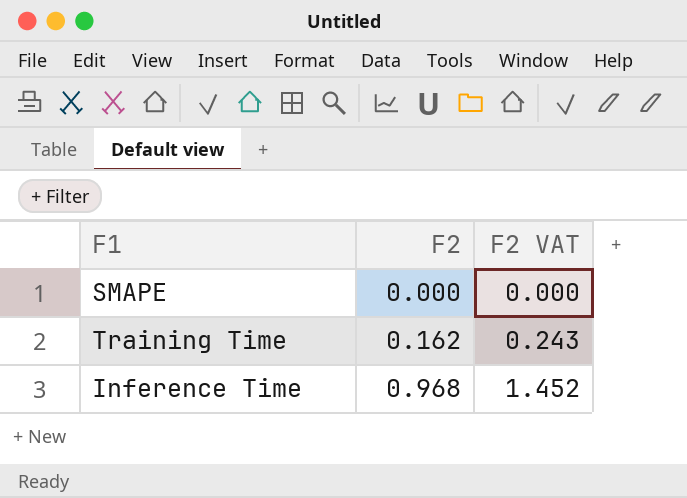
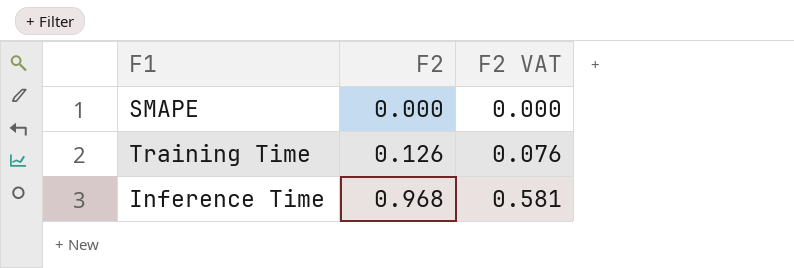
column F2 VAT | formula: [F2] * 1.5 -> [F2] * 0.6
Training Time | F2: 0.162 -> 0.126

